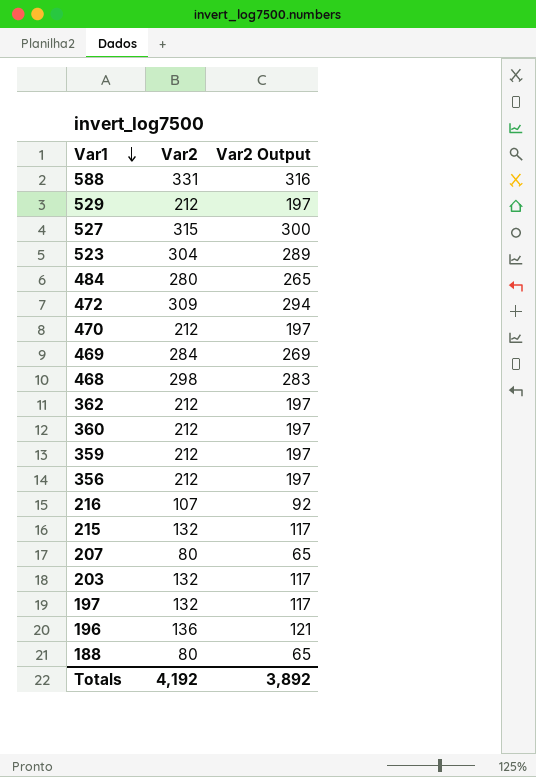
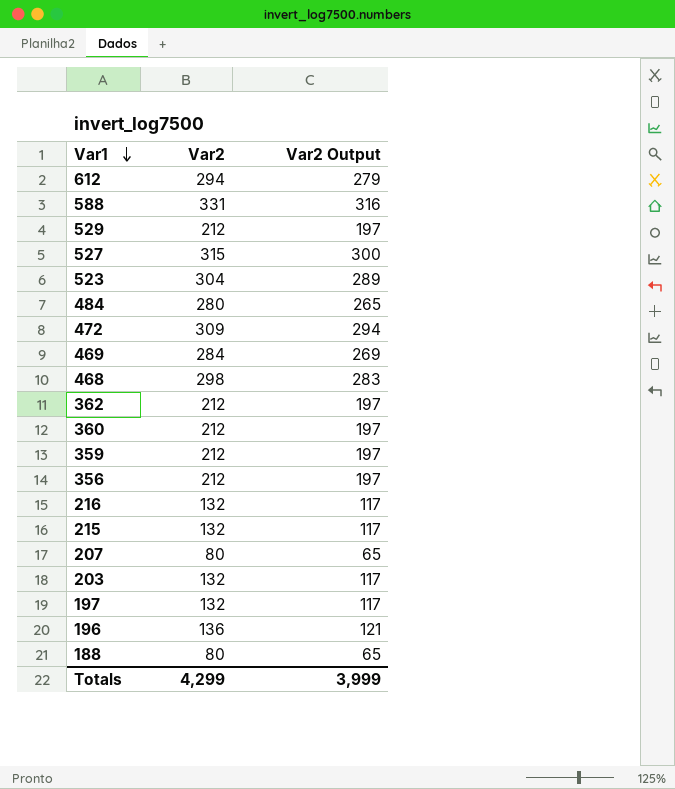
row 470: 212 | 197 -> none
row 612: none -> 294 | 279
216 | Var2: 107 -> 132
216 | Var2 Output: 92 -> 117
Totals | Var2: 4,192 -> 4,299
Totals | Var2 Output: 3,892 -> 3,999

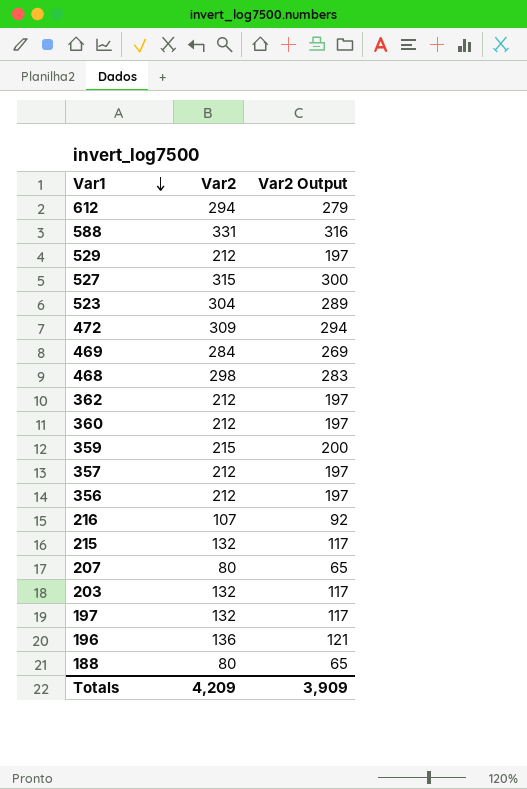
row 484: 280 | 265 -> none
359 | Var2: 212 -> 215
359 | Var2 Output: 197 -> 200
row 357: none -> 212 | 197
216 | Var2: 132 -> 107
216 | Var2 Output: 117 -> 92
Totals | Var2: 4,299 -> 4,209
Totals | Var2 Output: 3,999 -> 3,909

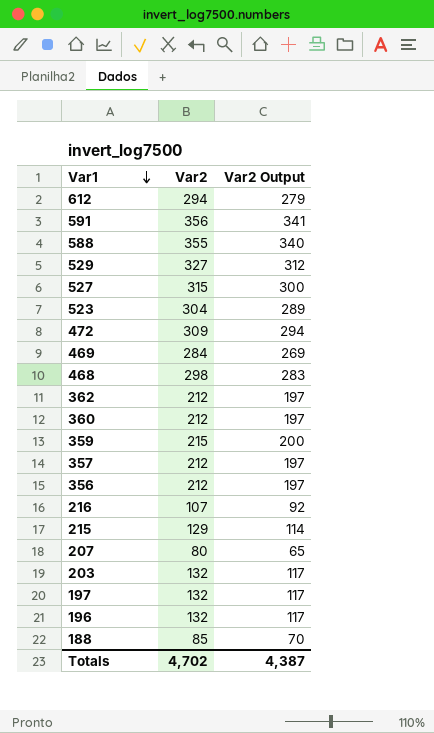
row 591: none -> 356 | 341
588 | Var2: 331 -> 355
588 | Var2 Output: 316 -> 340
529 | Var2: 212 -> 327
529 | Var2 Output: 197 -> 312
215 | Var2: 132 -> 129
215 | Var2 Output: 117 -> 114
196 | Var2: 136 -> 132
196 | Var2 Output: 121 -> 117
188 | Var2: 80 -> 85
188 | Var2 Output: 65 -> 70
Totals | Var2: 4,209 -> 4,702
Totals | Var2 Output: 3,909 -> 4,387

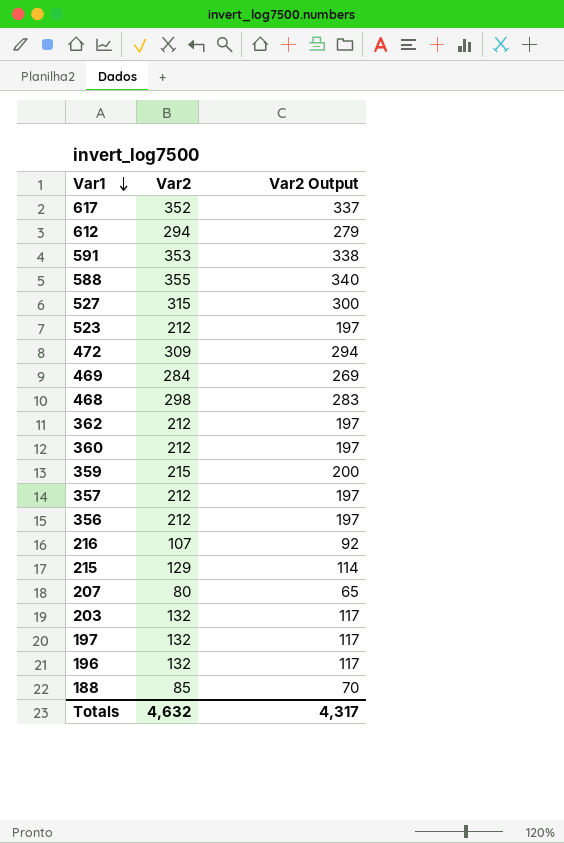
row 529: 327 | 312 -> none
row 617: none -> 352 | 337
591 | Var2: 356 -> 353
591 | Var2 Output: 341 -> 338
523 | Var2: 304 -> 212
523 | Var2 Output: 289 -> 197
Totals | Var2: 4,702 -> 4,632
Totals | Var2 Output: 4,387 -> 4,317

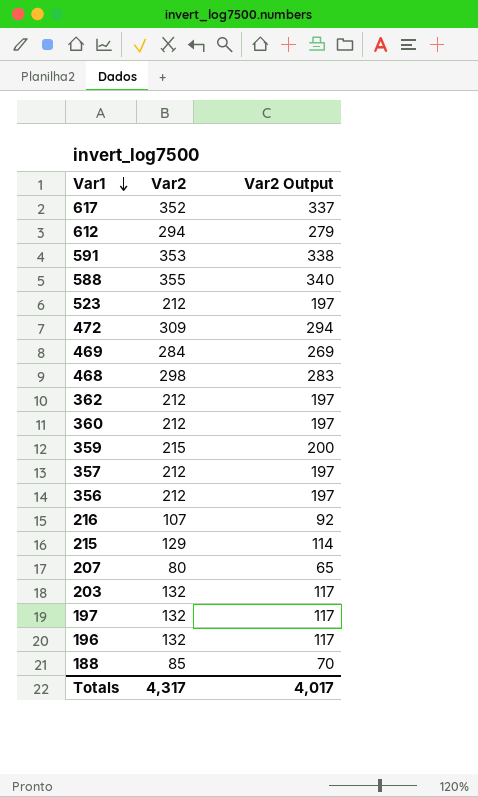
row 527: 315 | 300 -> none
Totals | Var2: 4,632 -> 4,317
Totals | Var2 Output: 4,317 -> 4,017

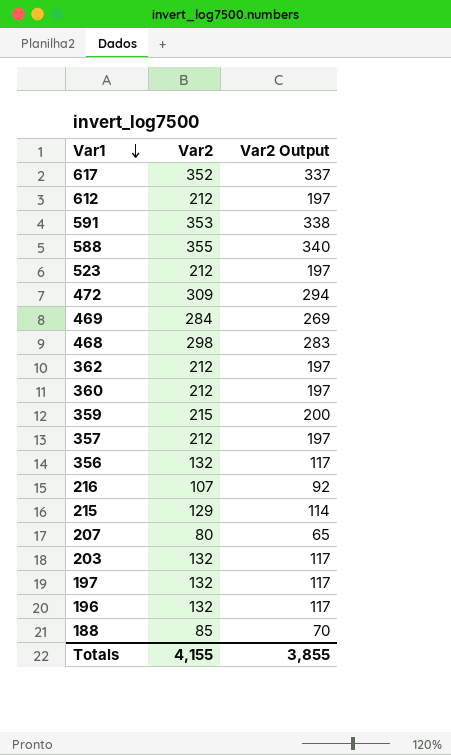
612 | Var2: 294 -> 212
612 | Var2 Output: 279 -> 197
356 | Var2: 212 -> 132
356 | Var2 Output: 197 -> 117
Totals | Var2: 4,317 -> 4,155
Totals | Var2 Output: 4,017 -> 3,855

